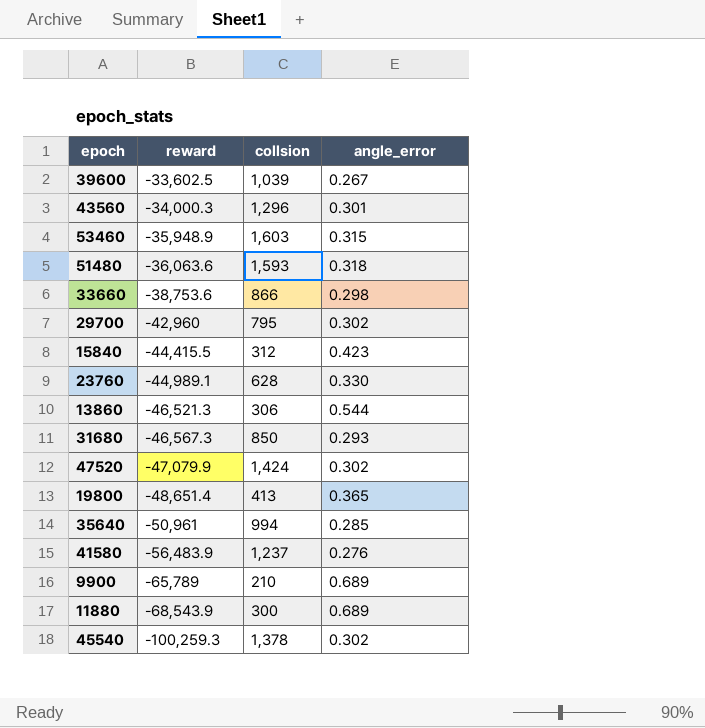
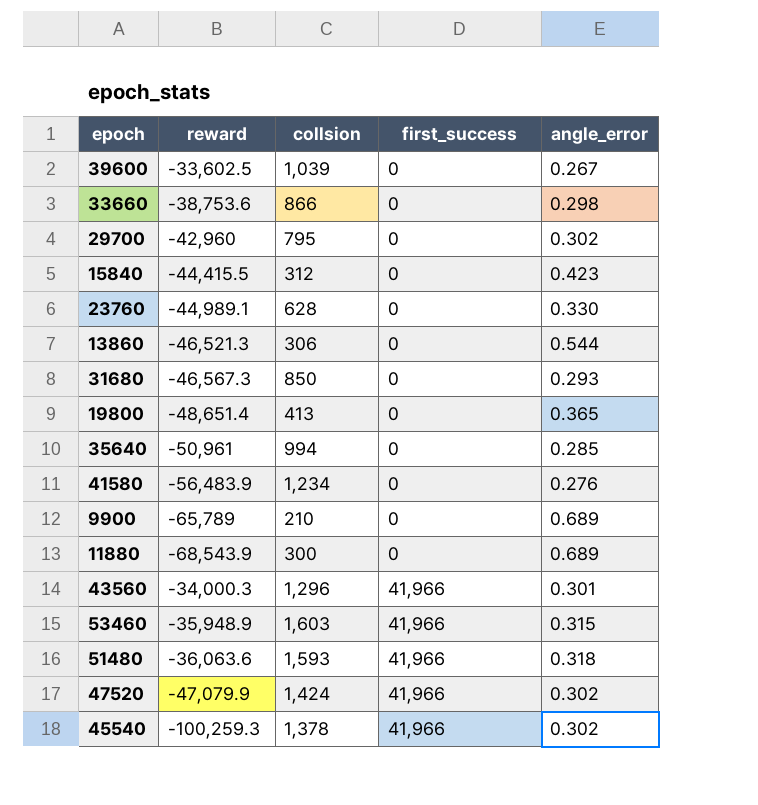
row order: reward descending -> first_success ascending
column first_success | position: none -> 4
41580 | collsion: 1,237 -> 1,234

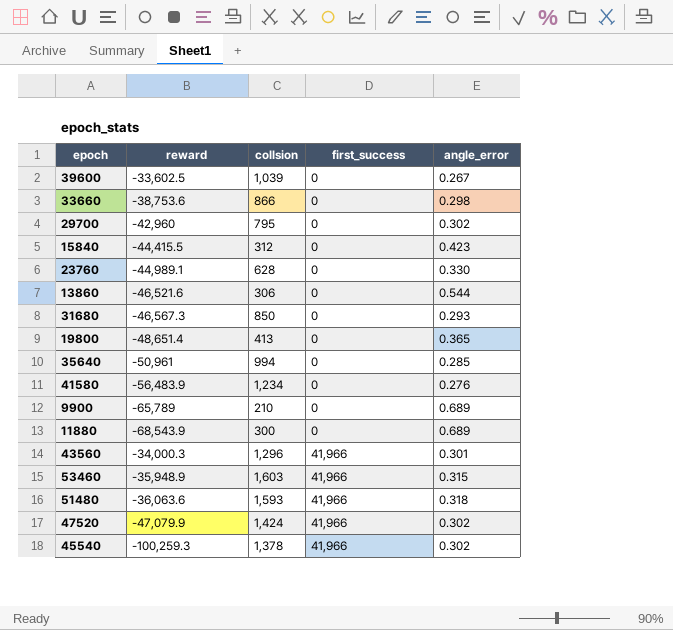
13860 | reward: -46,521.3 -> -46,521.6

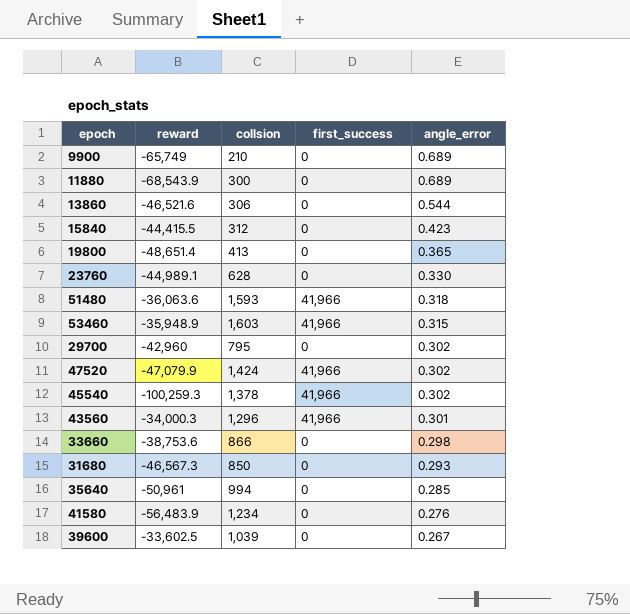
row order: first_success ascending -> angle_error descending
9900 | reward: -65,789 -> -65,749

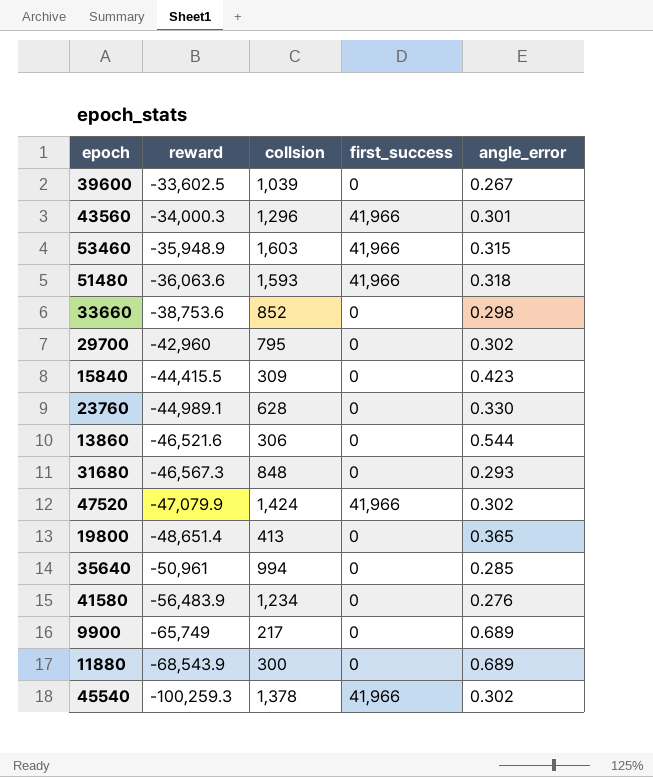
row order: angle_error descending -> reward descending
33660 | collsion: 866 -> 852
15840 | collsion: 312 -> 309
31680 | collsion: 850 -> 848
9900 | collsion: 210 -> 217

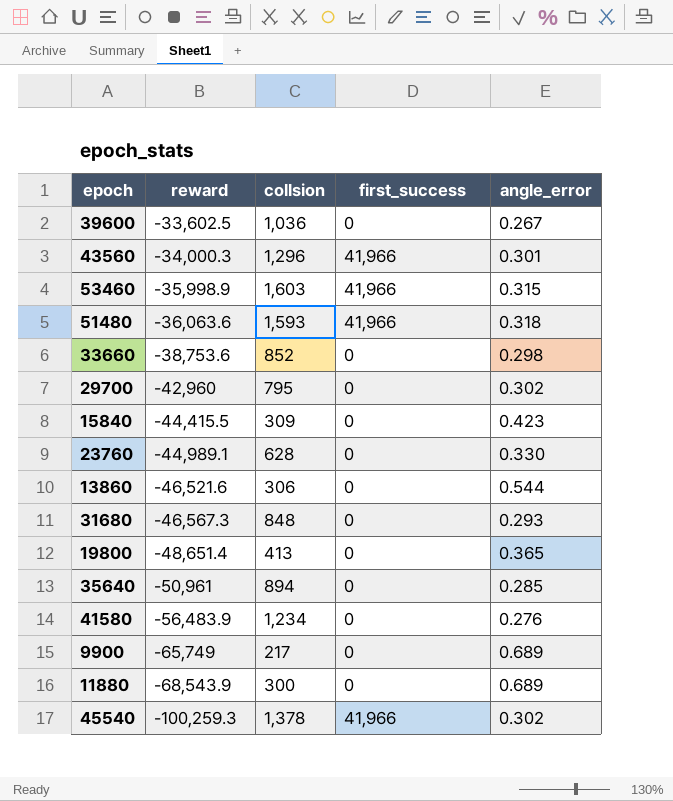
row 47520: -47,079.9 | 1,424 | 41,966 | 0.302 -> none
39600 | collsion: 1,039 -> 1,036
53460 | reward: -35,948.9 -> -35,998.9
35640 | collsion: 994 -> 894

